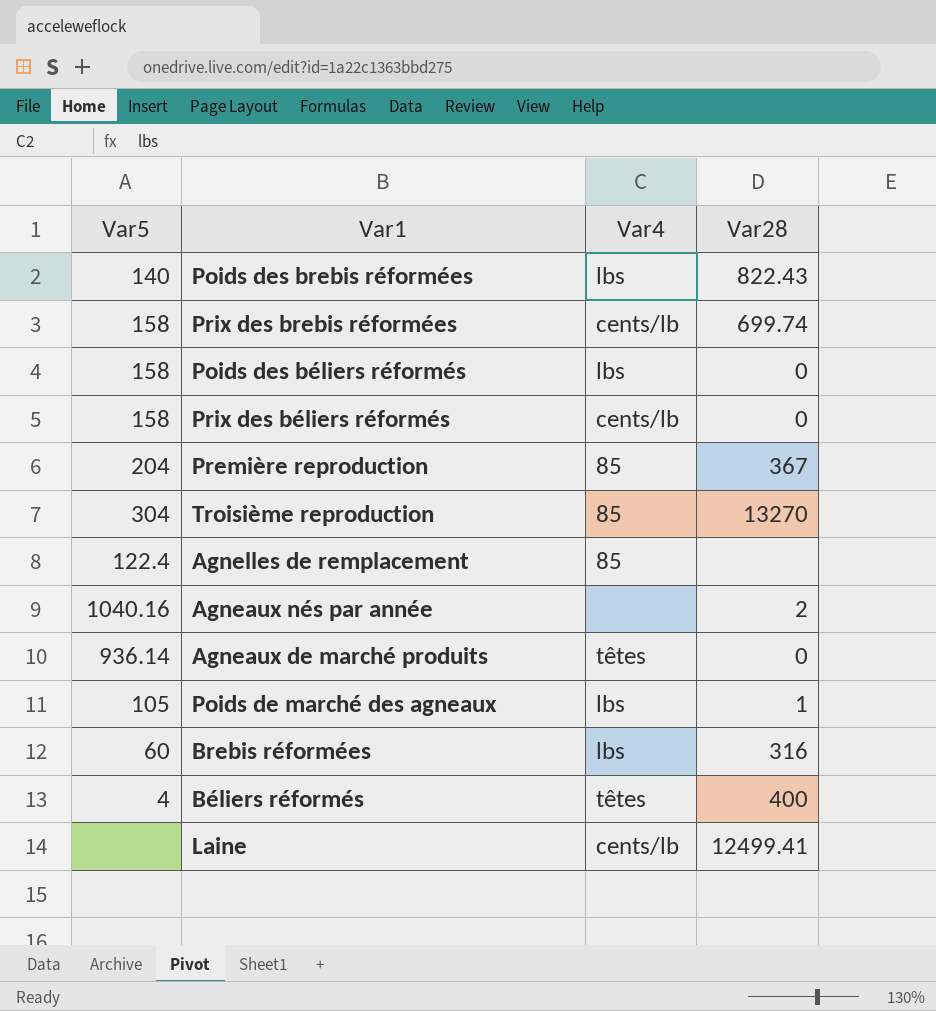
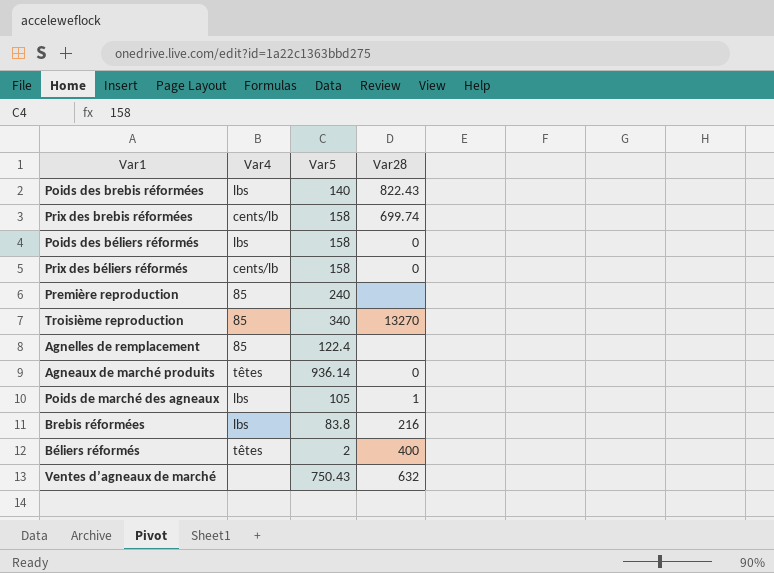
column Var5 | position: 1 -> 3
row Agneaux nés par année: 1040.16 | none | 2 -> none
row Laine: none | cents/lb | 12499.41 -> none
Première reproduction | Var5: 204 -> 240
Première reproduction | Var28: 367 -> none
Troisième reproduction | Var5: 304 -> 340
Brebis réformées | Var5: 60 -> 83.8
Brebis réformées | Var28: 316 -> 216
Béliers réformés | Var5: 4 -> 2
row Ventes d’agneaux de marché: none -> none | 750.43 | 632

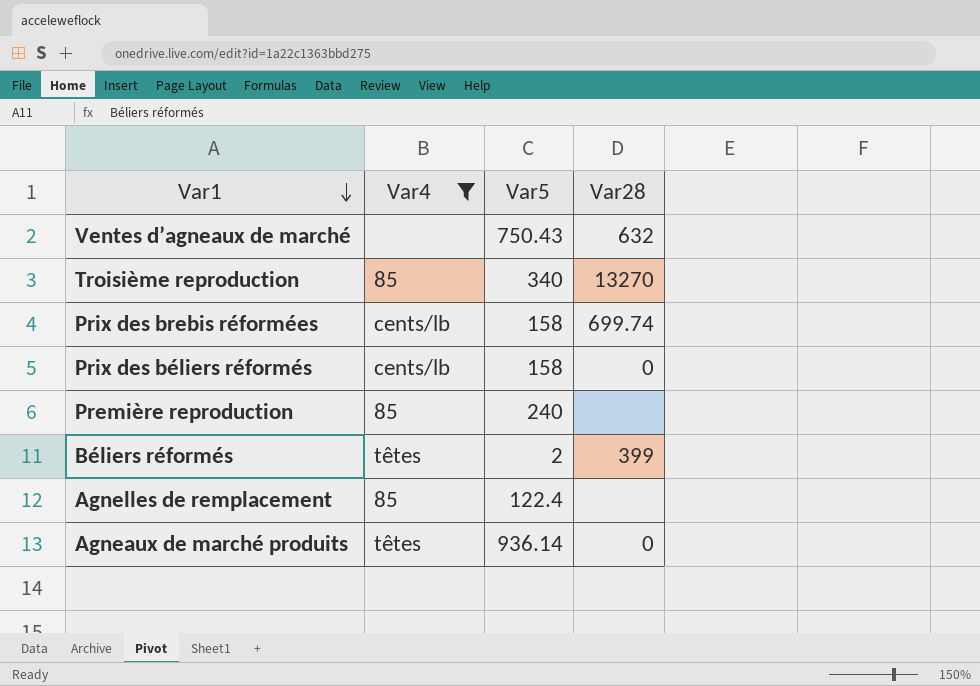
filter: none -> Var4 != lbs
row order: none -> Var1 descending
Béliers réformés | Var28: 400 -> 399

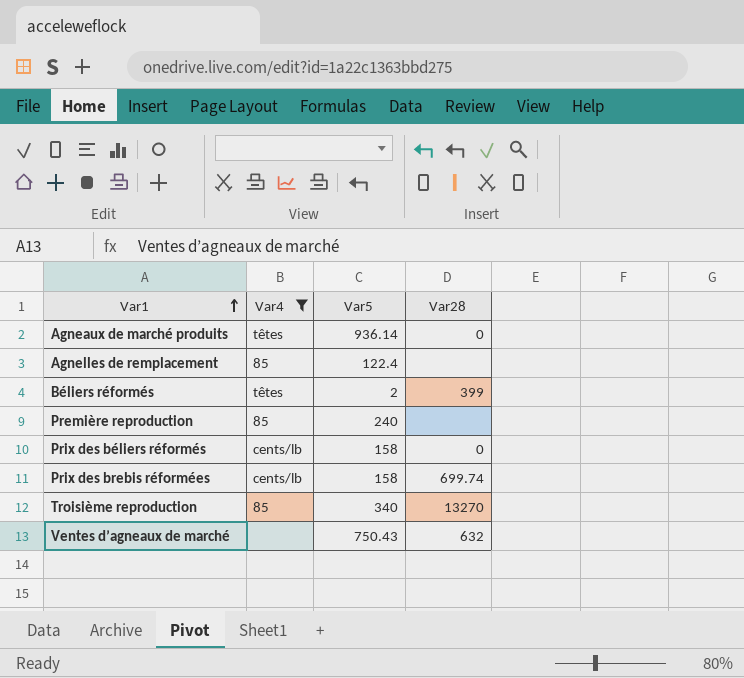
row order: Var1 descending -> Var1 ascending

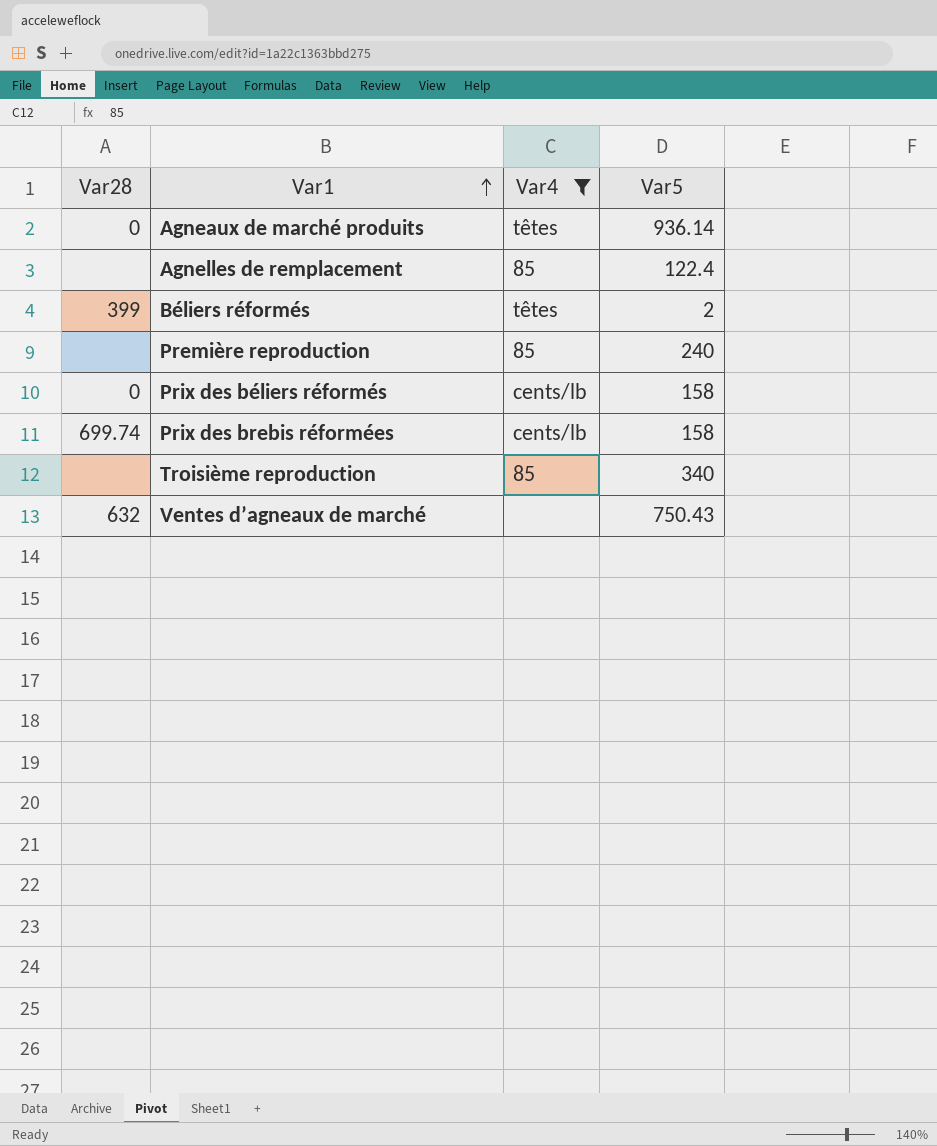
column Var28 | position: 4 -> 1
Troisième reproduction | Var28: 13270 -> none

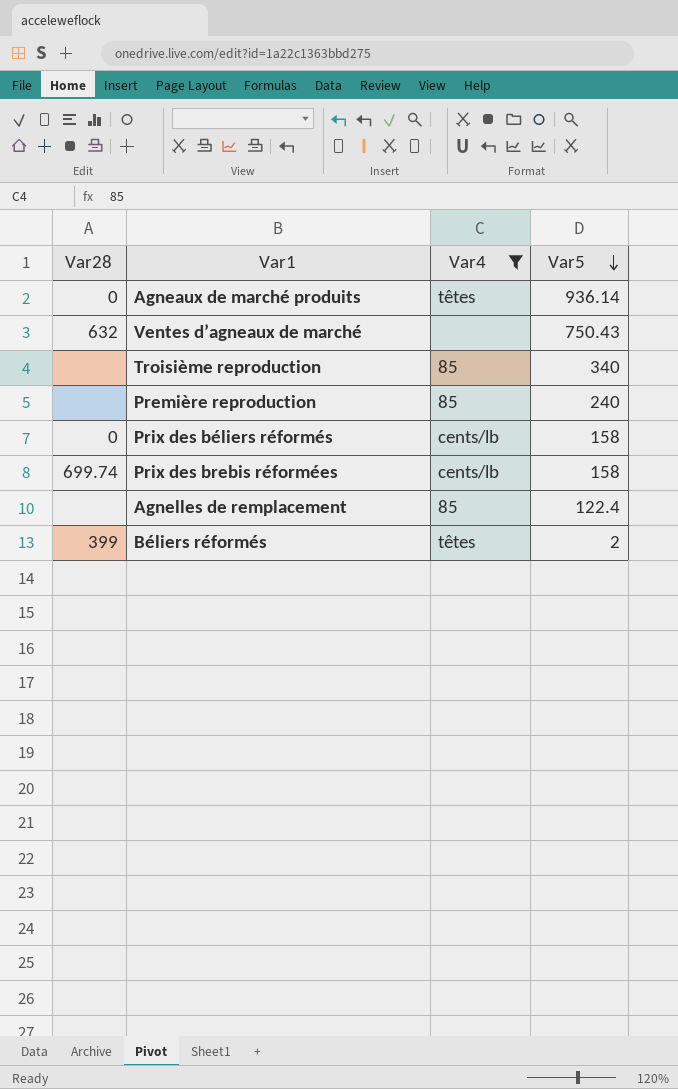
row order: Var1 ascending -> Var5 descending

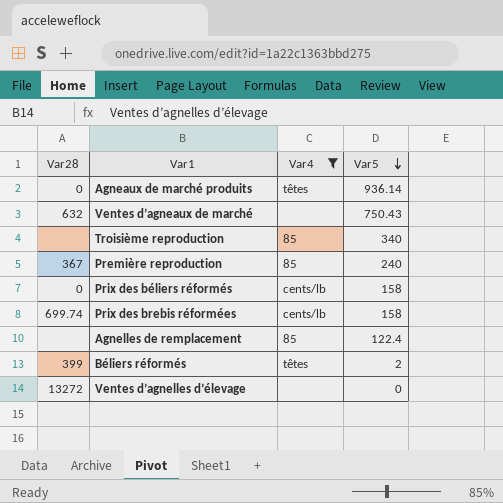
Première reproduction | Var28: none -> 367
row Ventes d’agnelles d’élevage: none -> 13272 | none | 0

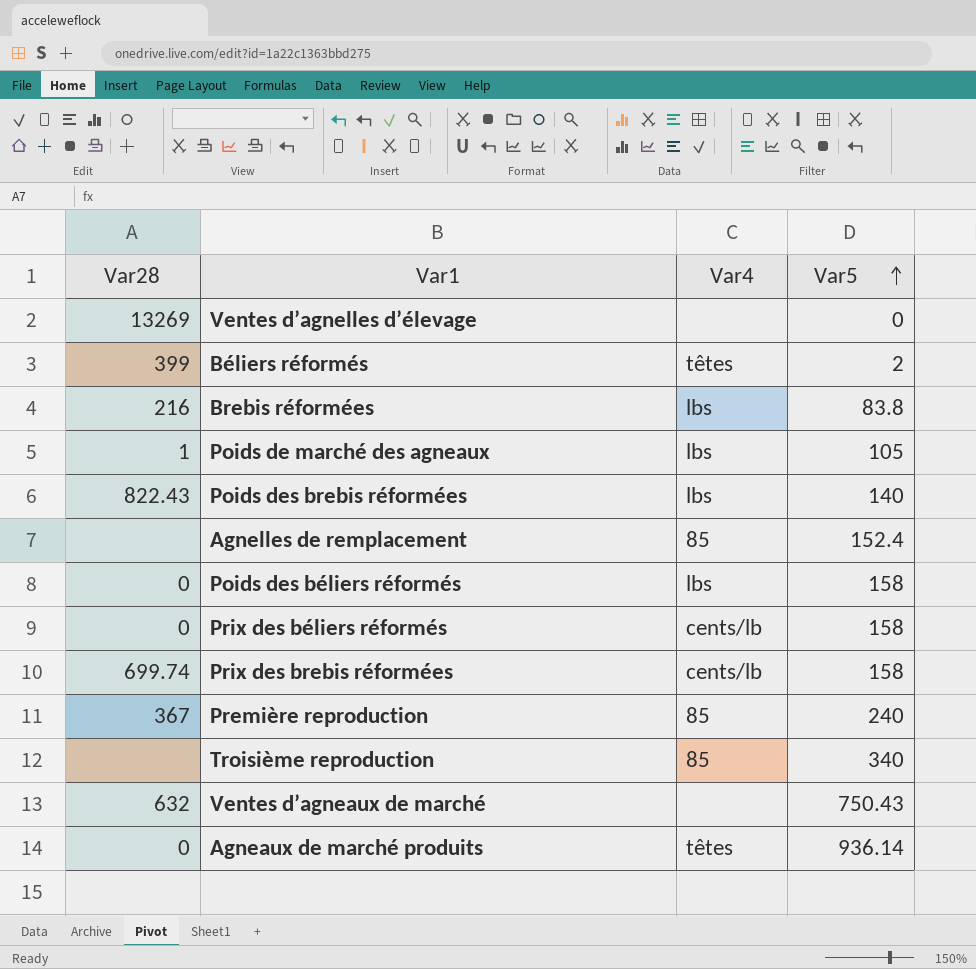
filter: Var4 != lbs -> none
row order: Var5 descending -> Var5 ascending
Ventes d’agnelles d’élevage | Var28: 13272 -> 13269
Agnelles de remplacement | Var5: 122.4 -> 152.4

